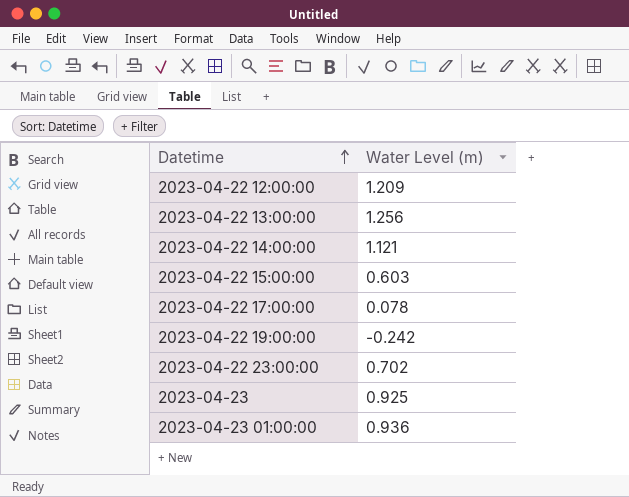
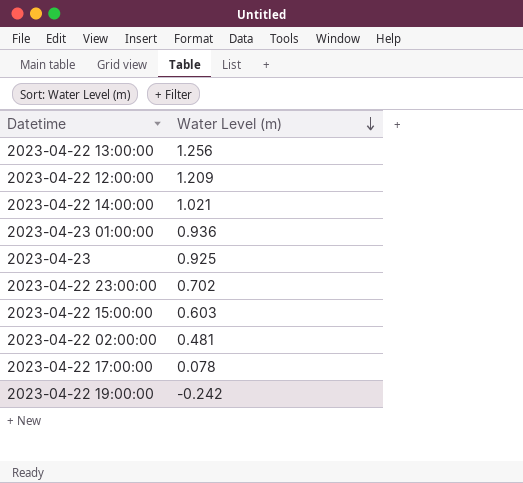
row order: Datetime ascending -> Water Level (m) descending
2023-04-22 14:00:00 | Water Level (m): 1.121 -> 1.021
row 2023-04-22 02:00:00: none -> 0.481

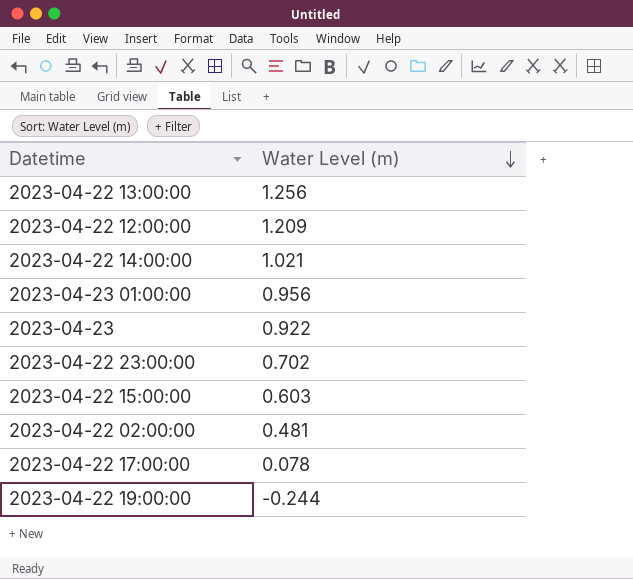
2023-04-23 01:00:00 | Water Level (m): 0.936 -> 0.956
2023-04-23 | Water Level (m): 0.925 -> 0.922
2023-04-22 19:00:00 | Water Level (m): -0.242 -> -0.244

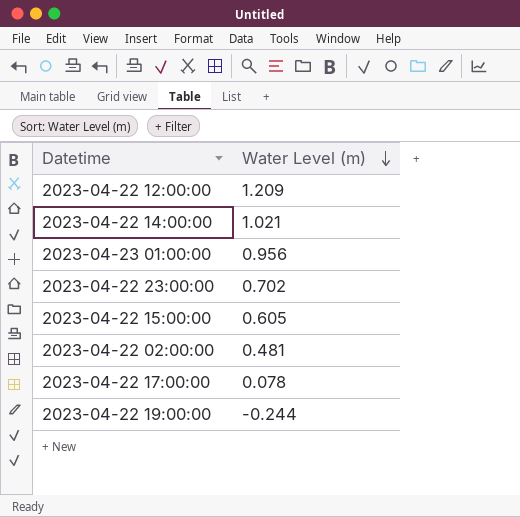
row 2023-04-22 13:00:00: 1.256 -> none
row 2023-04-23: 0.922 -> none
2023-04-22 15:00:00 | Water Level (m): 0.603 -> 0.605

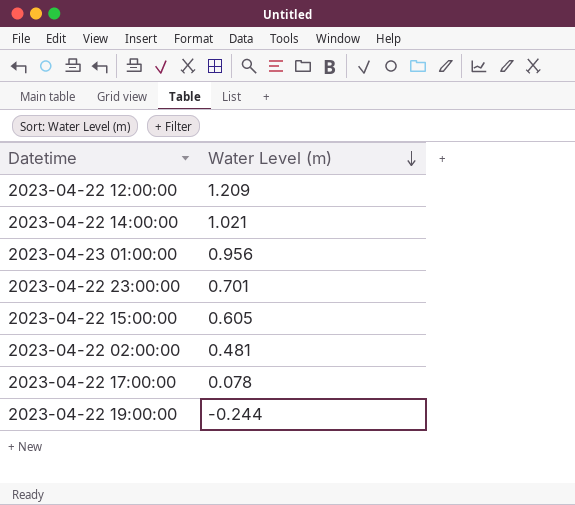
2023-04-22 23:00:00 | Water Level (m): 0.702 -> 0.701

